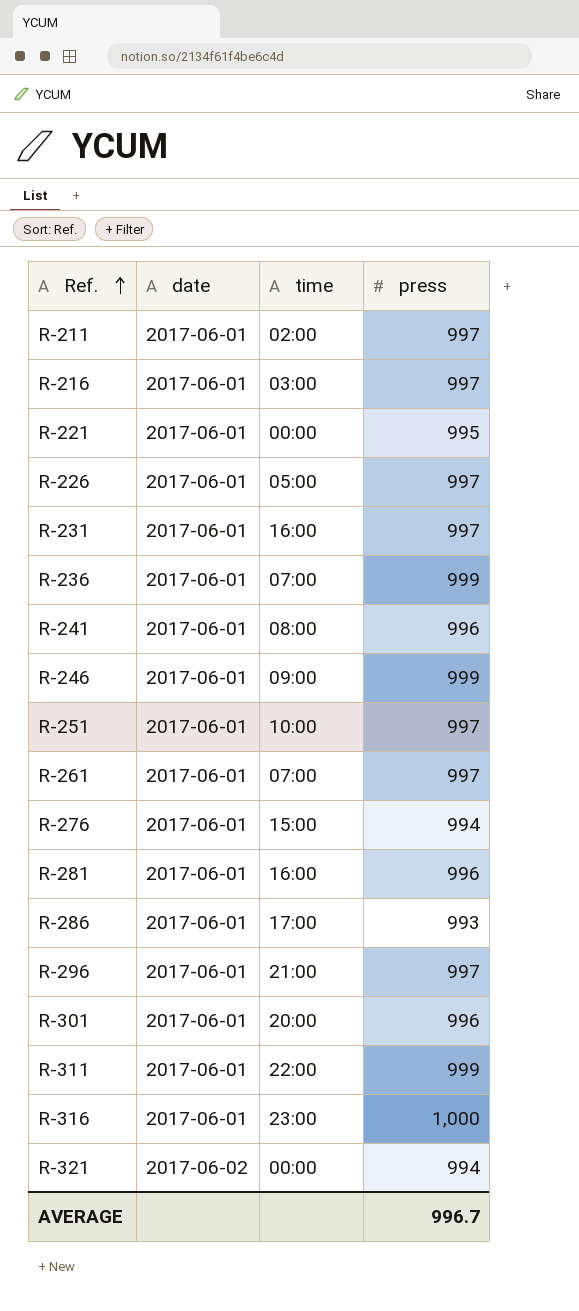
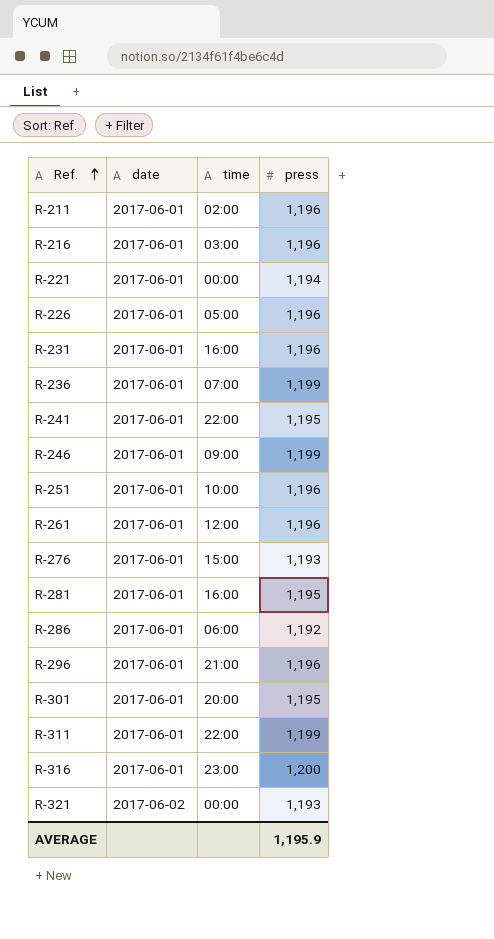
R-211 | press: 997 -> 1,196
R-216 | press: 997 -> 1,196
R-221 | press: 995 -> 1,194
R-226 | press: 997 -> 1,196
R-231 | press: 997 -> 1,196
R-236 | press: 999 -> 1,199
R-241 | time: 08:00 -> 22:00
R-241 | press: 996 -> 1,195
R-246 | press: 999 -> 1,199
R-251 | press: 997 -> 1,196
R-261 | time: 07:00 -> 12:00
R-261 | press: 997 -> 1,196
R-276 | press: 994 -> 1,193
R-281 | press: 996 -> 1,195
R-286 | time: 17:00 -> 06:00
R-286 | press: 993 -> 1,192
R-296 | press: 997 -> 1,196
R-301 | press: 996 -> 1,195
R-311 | press: 999 -> 1,199
R-316 | press: 1,000 -> 1,200
R-321 | press: 994 -> 1,193
AVERAGE | press: 996.7 -> 1,195.9

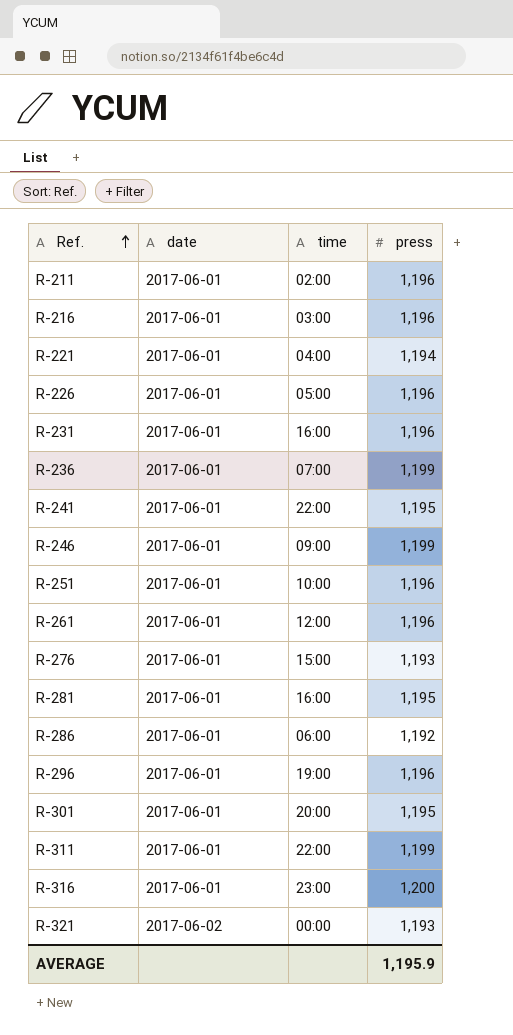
R-221 | time: 00:00 -> 04:00
R-296 | time: 21:00 -> 19:00

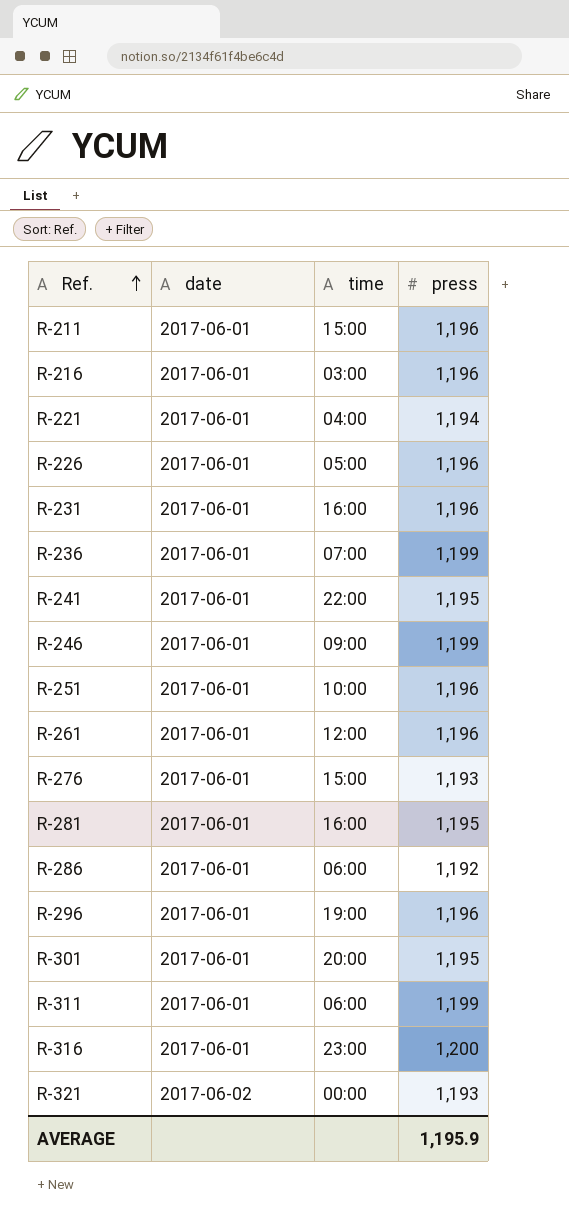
R-211 | time: 02:00 -> 15:00
R-311 | time: 22:00 -> 06:00

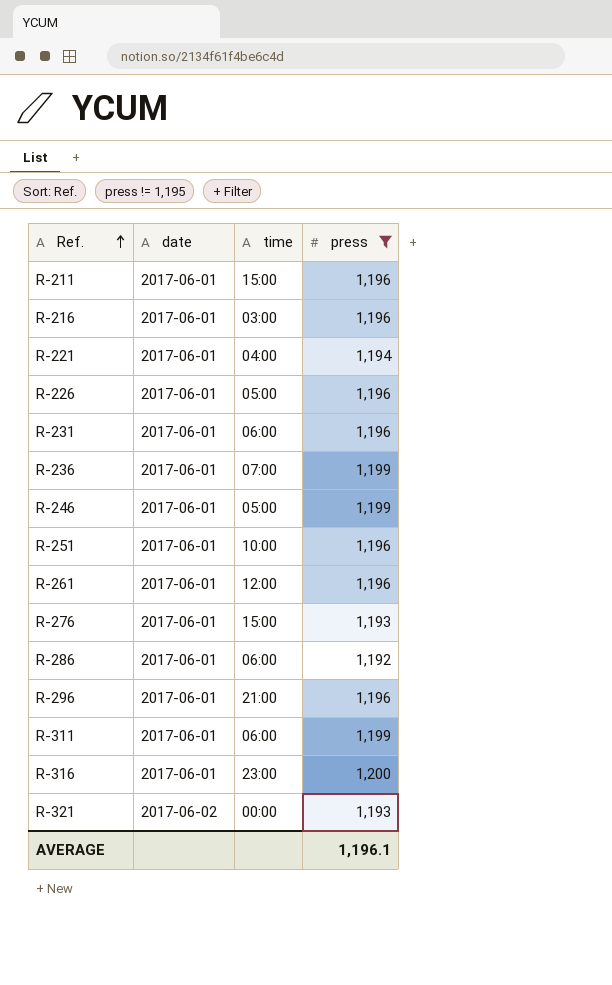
filter: none -> press != 1,195
R-231 | time: 16:00 -> 06:00
R-246 | time: 09:00 -> 05:00
R-296 | time: 19:00 -> 21:00
AVERAGE | press: 1,195.9 -> 1,196.1

